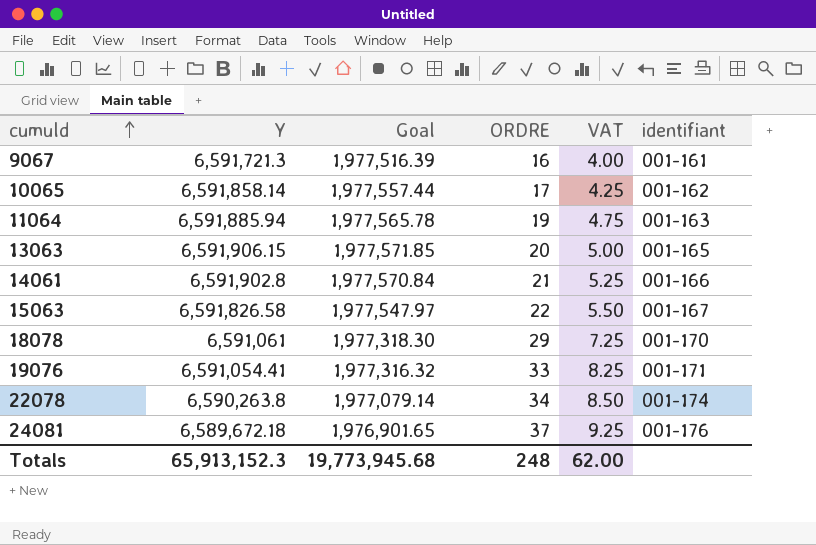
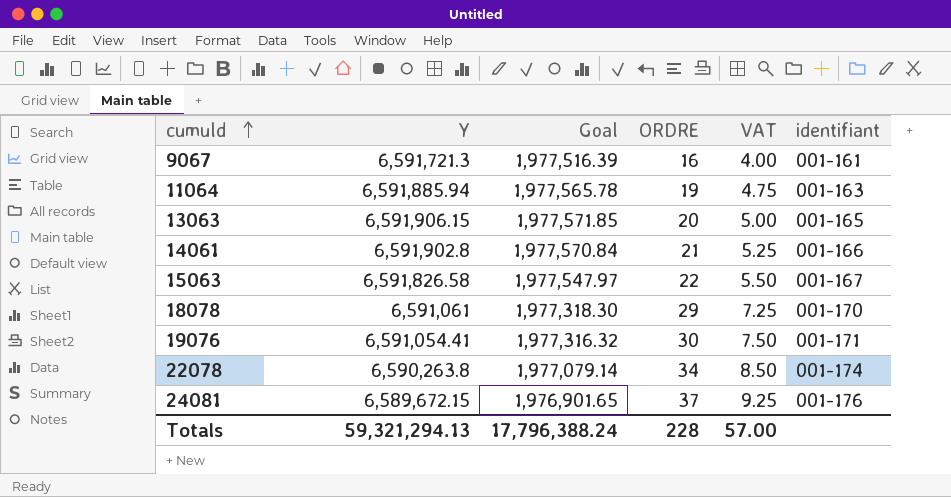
row 10065: 6,591,858.14 | 1,977,557.44 | 17 | 4.25 | 001-162 -> none
19076 | ORDRE: 33 -> 30
19076 | VAT: 8.25 -> 7.50
24081 | Y: 6,589,672.18 -> 6,589,672.15
Totals | Y: 65,913,152.3 -> 59,321,294.13
Totals | Goal: 19,773,945.68 -> 17,796,388.24
Totals | ORDRE: 248 -> 228
Totals | VAT: 62.00 -> 57.00

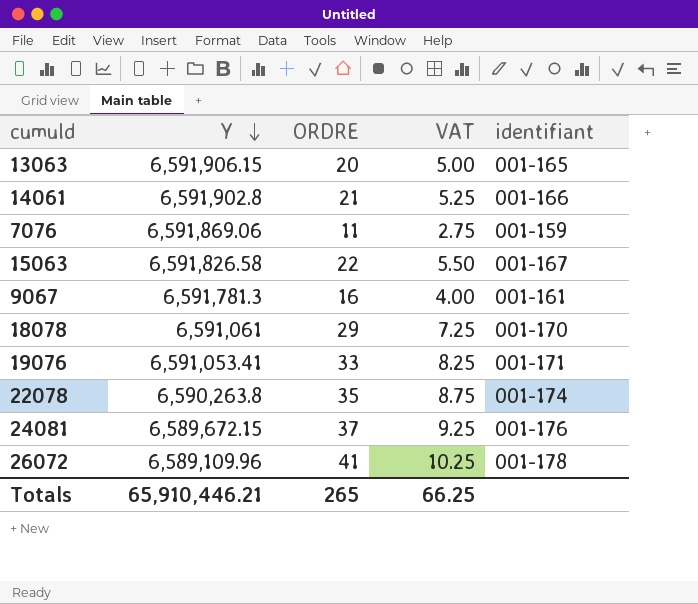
row order: cumuld ascending -> Y descending
column Goal | formula: [Y] * 0.3 -> none
row 11064: 6,591,885.94 | 1,977,565.78 | 19 | 4.75 | 001-163 -> none
row 7076: none -> 6,591,869.06 | 11 | 2.75 | 001-159
9067 | Y: 6,591,721.3 -> 6,591,781.3
19076 | Y: 6,591,054.41 -> 6,591,053.41
19076 | ORDRE: 30 -> 33
19076 | VAT: 7.50 -> 8.25
22078 | ORDRE: 34 -> 35
22078 | VAT: 8.50 -> 8.75
row 26072: none -> 6,589,109.96 | 41 | 10.25 | 001-178
Totals | Y: 59,321,294.13 -> 65,910,446.21
Totals | ORDRE: 228 -> 265
Totals | VAT: 57.00 -> 66.25

